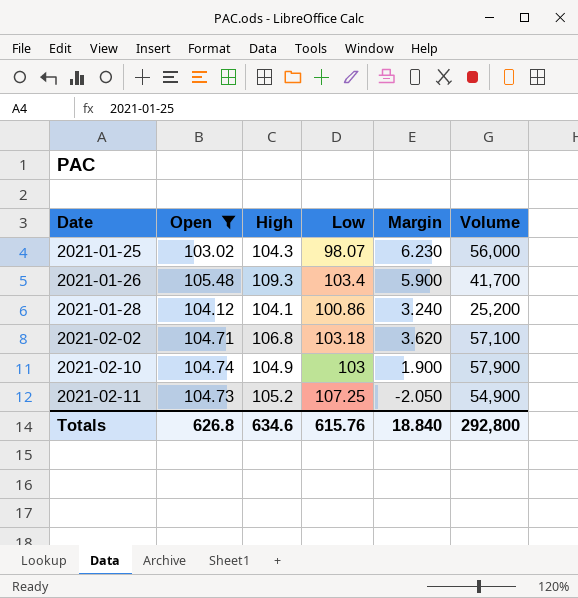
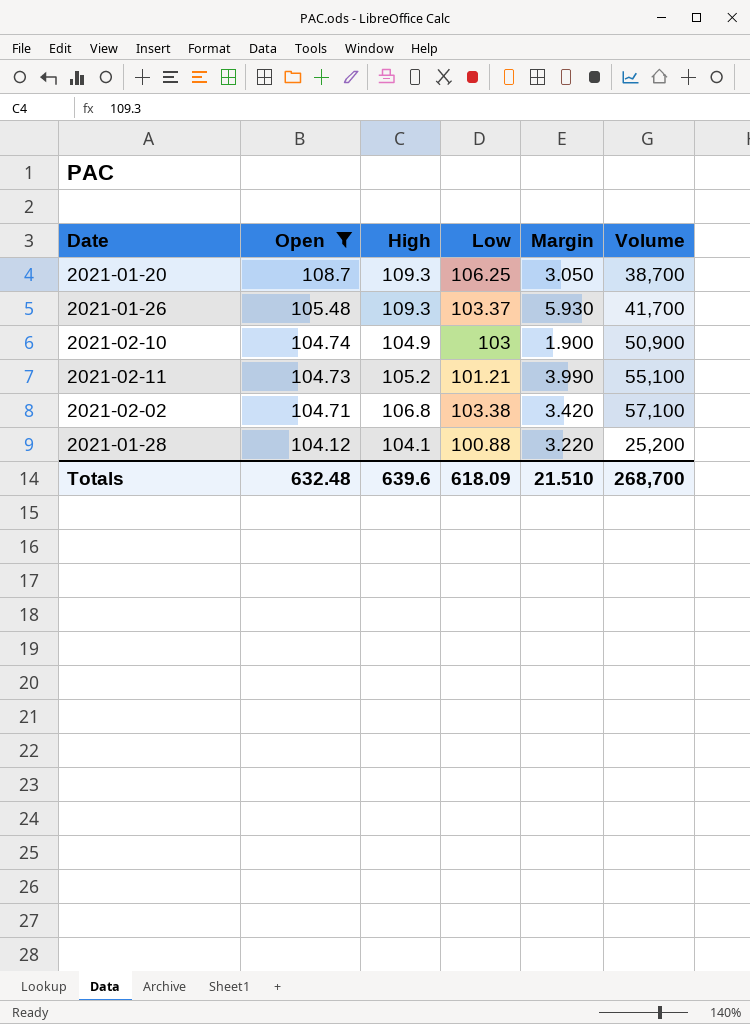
row order: Date ascending -> Open descending
row 2021-01-25: 103.02 | 104.3 | 98.07 | 6.230 | 56,000 -> none
row 2021-01-20: none -> 108.7 | 109.3 | 106.25 | 3.050 | 38,700
2021-01-26 | Low: 103.4 -> 103.37
2021-01-26 | Margin: 5.900 -> 5.930
2021-02-10 | Volume: 57,900 -> 50,900
2021-02-11 | Low: 107.25 -> 101.21
2021-02-11 | Margin: -2.050 -> 3.990
2021-02-11 | Volume: 54,900 -> 55,100
2021-02-02 | Low: 103.18 -> 103.38
2021-02-02 | Margin: 3.620 -> 3.420
2021-01-28 | Low: 100.86 -> 100.88
2021-01-28 | Margin: 3.240 -> 3.220
Totals | Open: 626.8 -> 632.48
Totals | High: 634.6 -> 639.6
Totals | Low: 615.76 -> 618.09
Totals | Margin: 18.840 -> 21.510
Totals | Volume: 292,800 -> 268,700

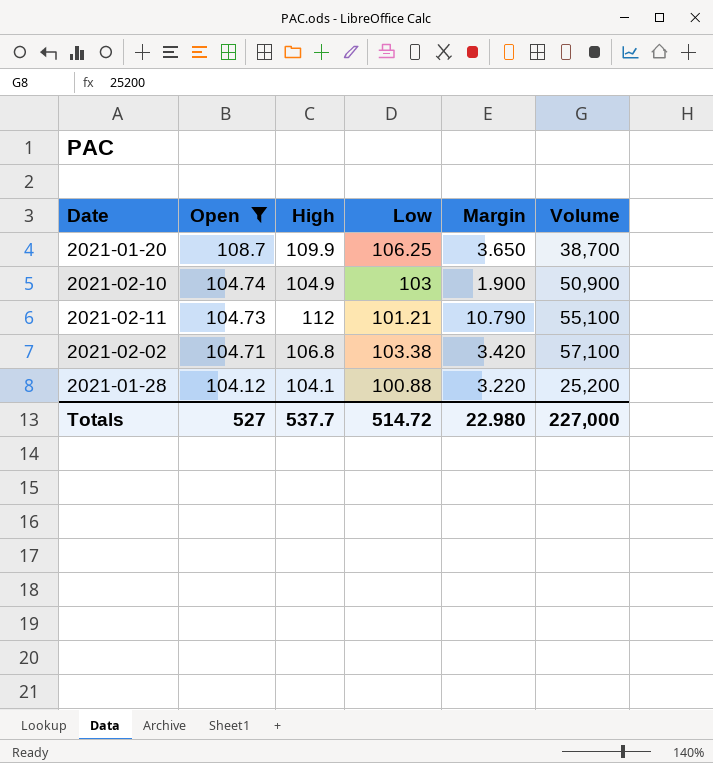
row 2021-01-26: 105.48 | 109.3 | 103.37 | 5.930 | 41,700 -> none
2021-01-20 | High: 109.3 -> 109.9
2021-01-20 | Margin: 3.050 -> 3.650
2021-02-11 | High: 105.2 -> 112
2021-02-11 | Margin: 3.990 -> 10.790
Totals | Open: 632.48 -> 527
Totals | High: 639.6 -> 537.7
Totals | Low: 618.09 -> 514.72
Totals | Margin: 21.510 -> 22.980
Totals | Volume: 268,700 -> 227,000

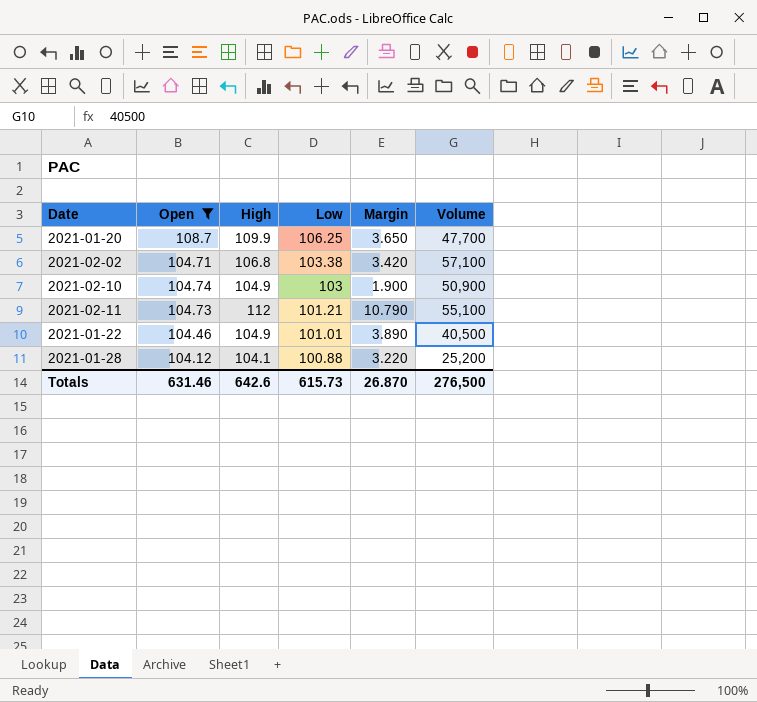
row order: Open descending -> Low descending
2021-01-20 | Volume: 38,700 -> 47,700
row 2021-01-22: none -> 104.46 | 104.9 | 101.01 | 3.890 | 40,500
Totals | Open: 527 -> 631.46
Totals | High: 537.7 -> 642.6
Totals | Low: 514.72 -> 615.73
Totals | Margin: 22.980 -> 26.870
Totals | Volume: 227,000 -> 276,500

